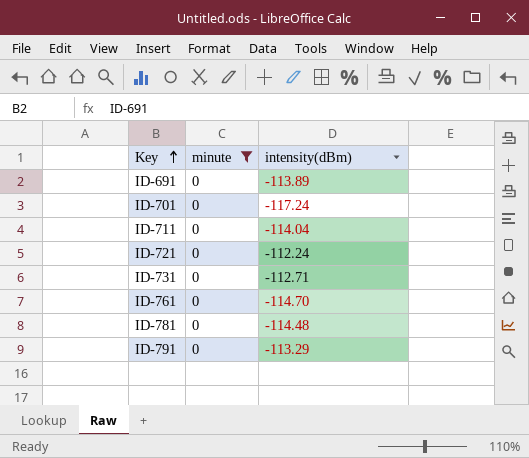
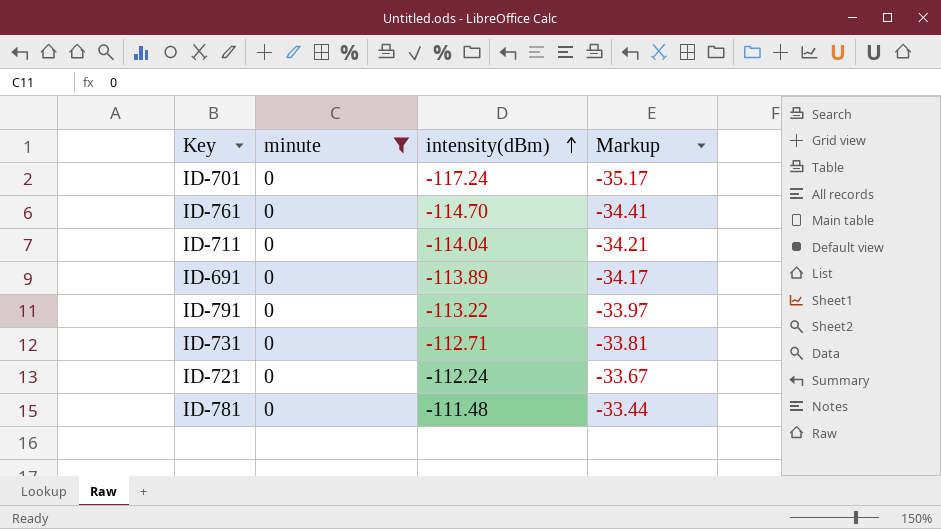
row order: Key ascending -> intensity(dBm) ascending
column Markup | formula: none -> [intensity(dBm)] * 0.3
ID-791 | intensity(dBm): -113.29 -> -113.22
ID-781 | intensity(dBm): -114.48 -> -111.48

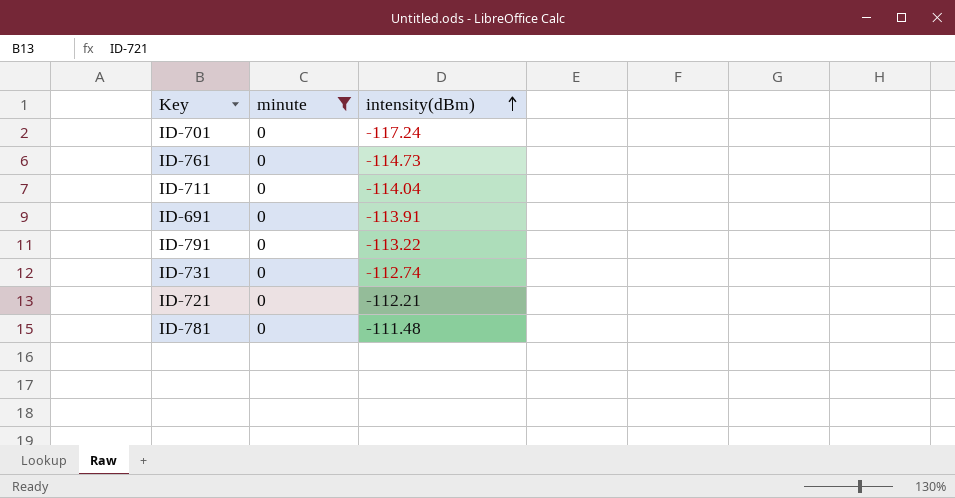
column Markup | formula: [intensity(dBm)] * 0.3 -> none
ID-761 | intensity(dBm): -114.70 -> -114.73
ID-691 | intensity(dBm): -113.89 -> -113.91
ID-731 | intensity(dBm): -112.71 -> -112.74
ID-721 | intensity(dBm): -112.24 -> -112.21

